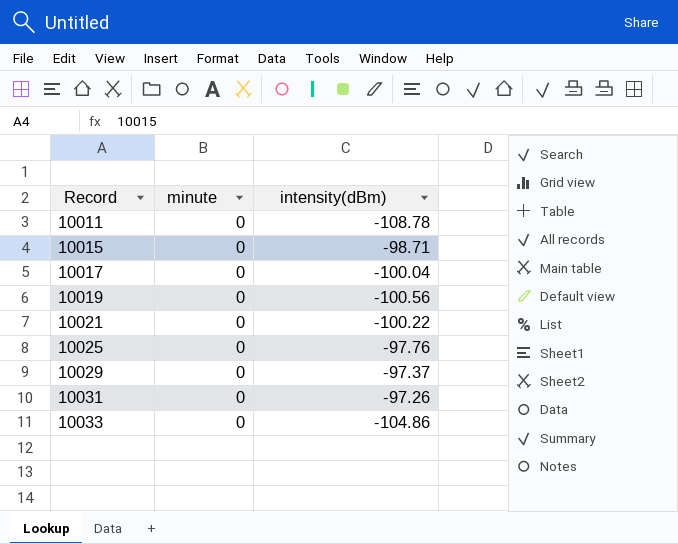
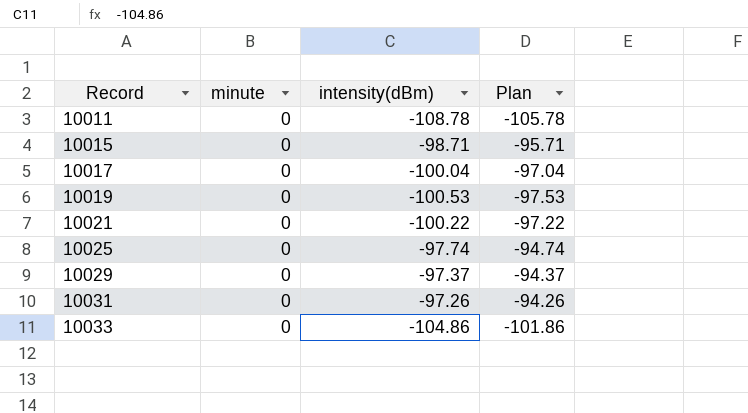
column Plan | formula: none -> [intensity(dBm)] + 3
10019 | intensity(dBm): -100.56 -> -100.53
10025 | intensity(dBm): -97.76 -> -97.74

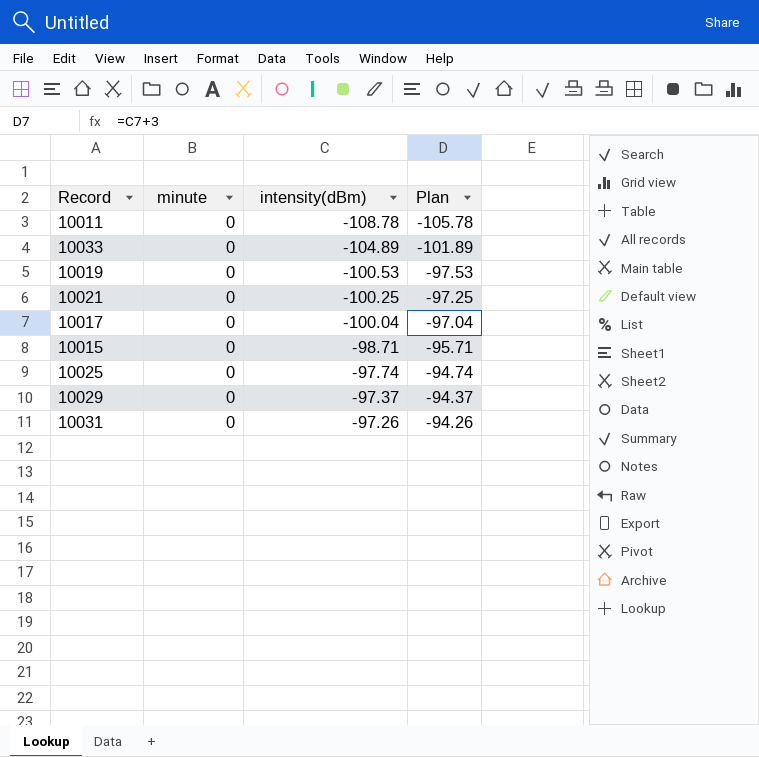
row order: Record ascending -> intensity(dBm) ascending
10033 | intensity(dBm): -104.86 -> -104.89
10033 | Plan: -101.86 -> -101.89
10021 | intensity(dBm): -100.22 -> -100.25
10021 | Plan: -97.22 -> -97.25

